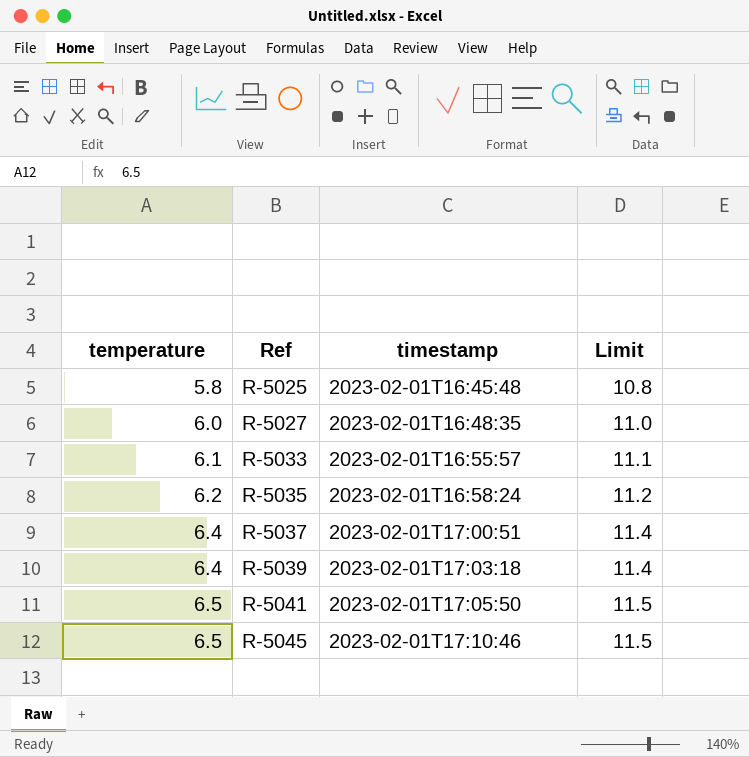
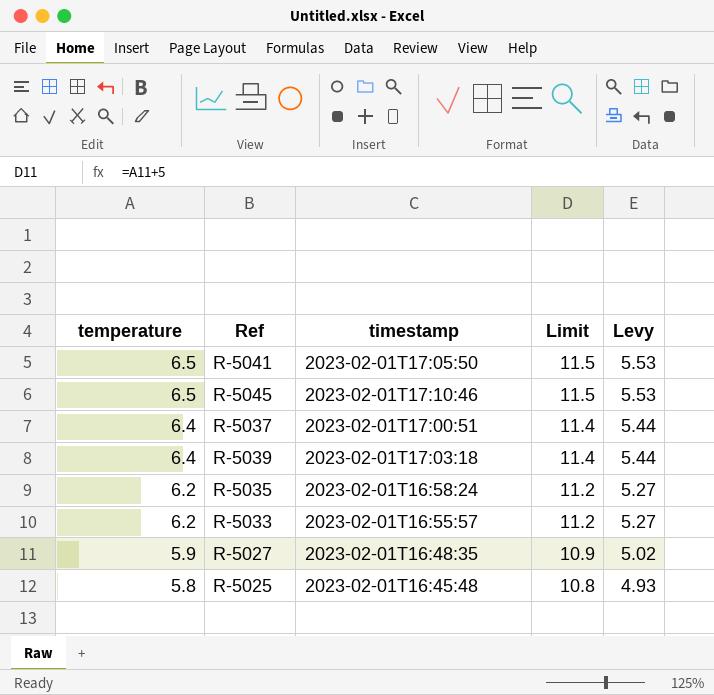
row order: temperature ascending -> temperature descending
column Levy | formula: none -> [temperature] * 0.85
R-5033 | temperature: 6.1 -> 6.2
R-5033 | Limit: 11.1 -> 11.2
R-5027 | temperature: 6.0 -> 5.9
R-5027 | Limit: 11.0 -> 10.9

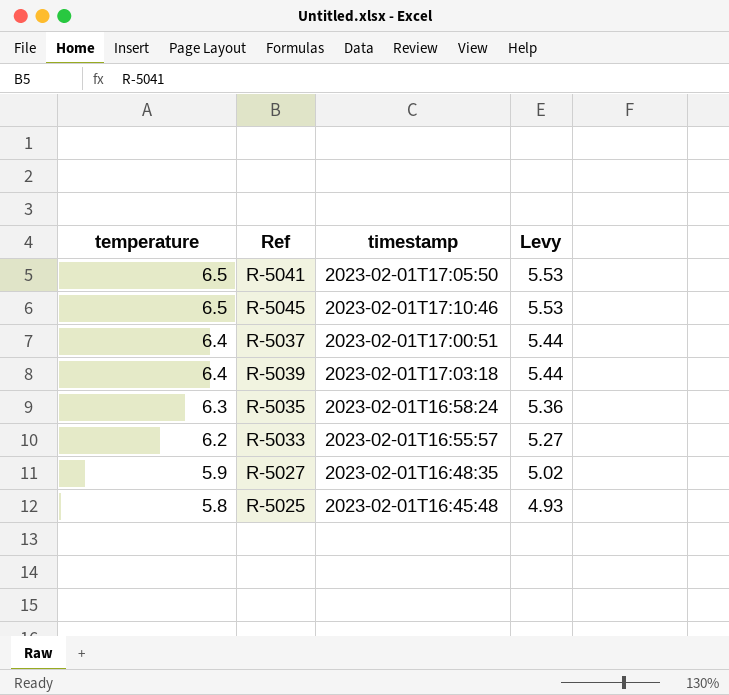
column Limit | formula: [temperature] + 5 -> none
R-5035 | temperature: 6.2 -> 6.3
R-5035 | Levy: 5.27 -> 5.36

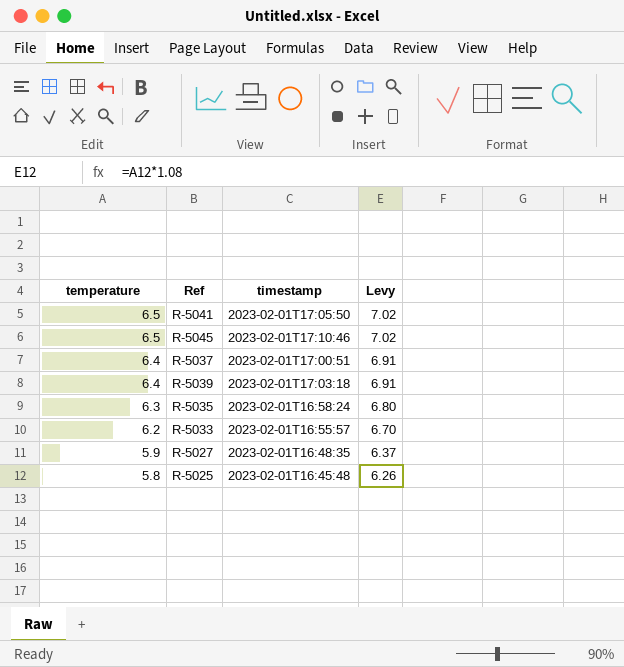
column Levy | formula: [temperature] * 0.85 -> [temperature] * 1.08

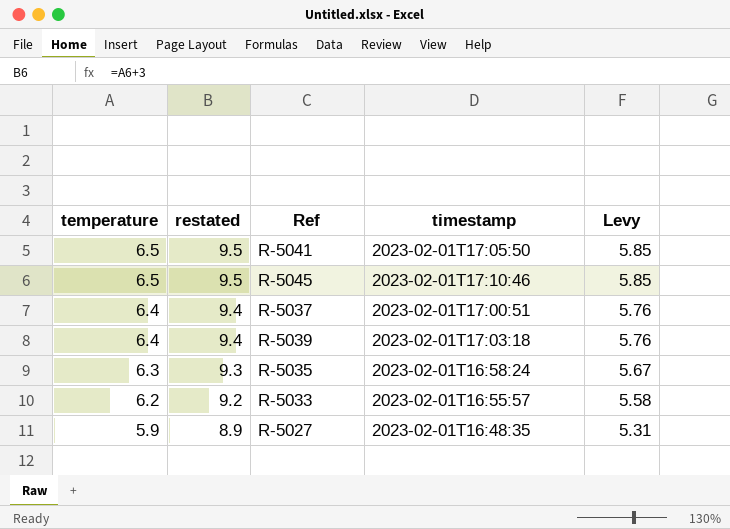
column restated | formula: none -> [temperature] + 3
column Levy | formula: [temperature] * 1.08 -> [temperature] * 0.9
row R-5025: 5.8 | 2023-02-01T16:45:48 | 6.26 -> none

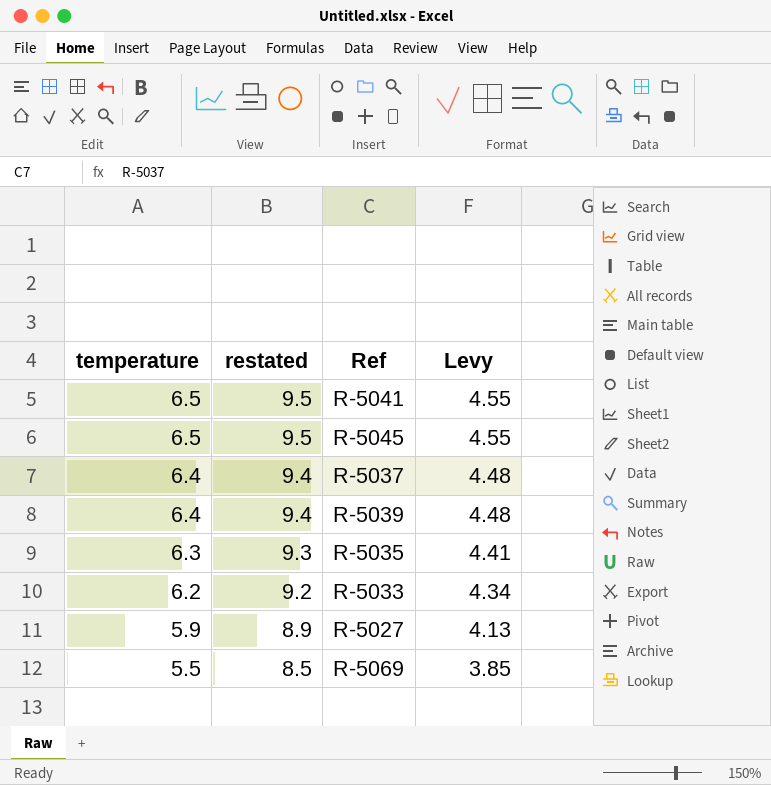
column timestamp | position: 4 -> none
column Levy | formula: [temperature] * 0.9 -> [temperature] * 0.7
row R-5069: none -> 5.5 | 8.5 | 3.85

